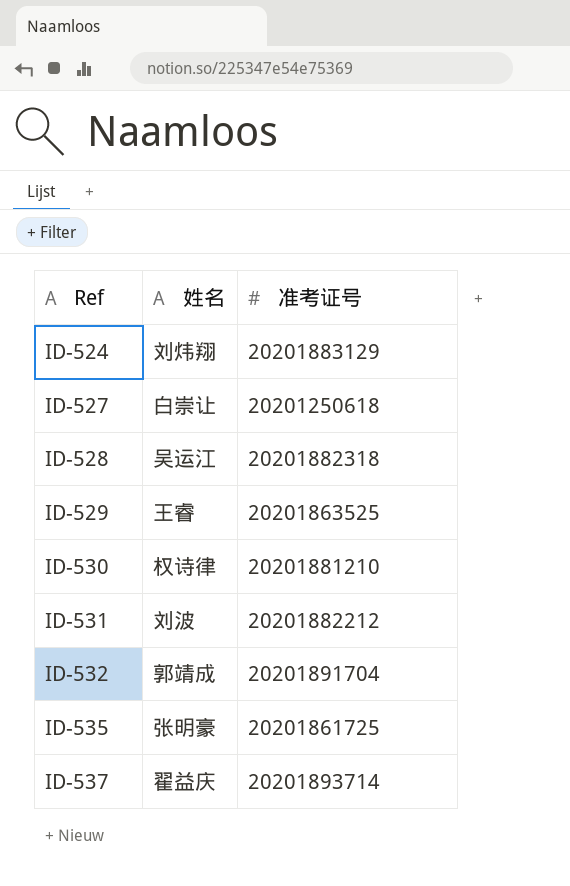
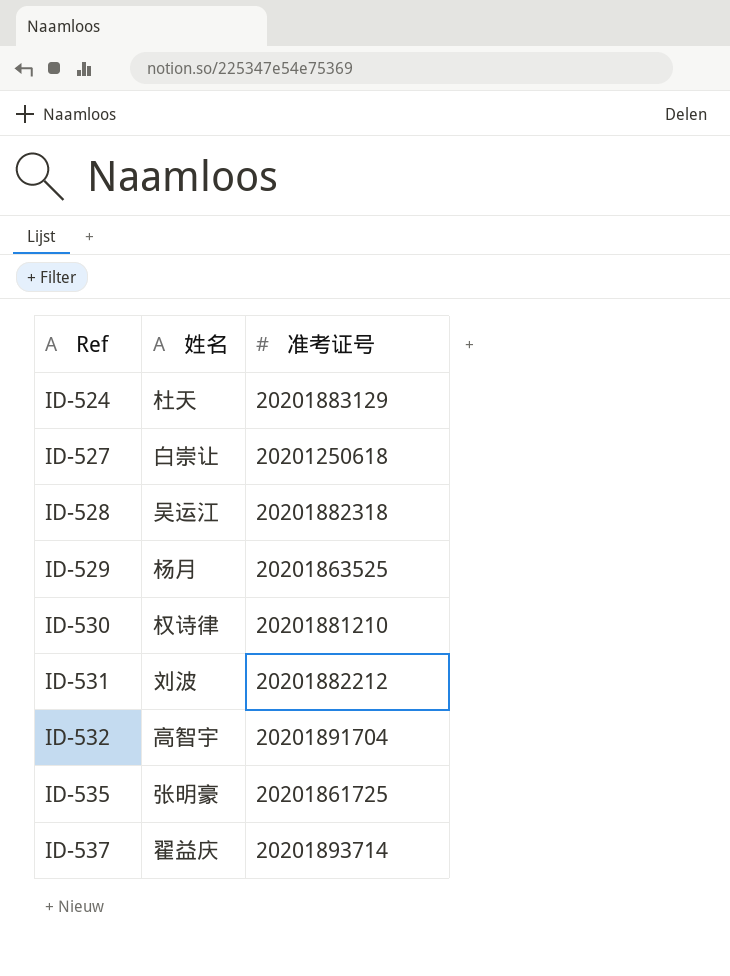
ID-524 | 姓名: 刘炜翔 -> 杜天
ID-529 | 姓名: 王睿 -> 杨月
ID-532 | 姓名: 郭靖成 -> 高智宇

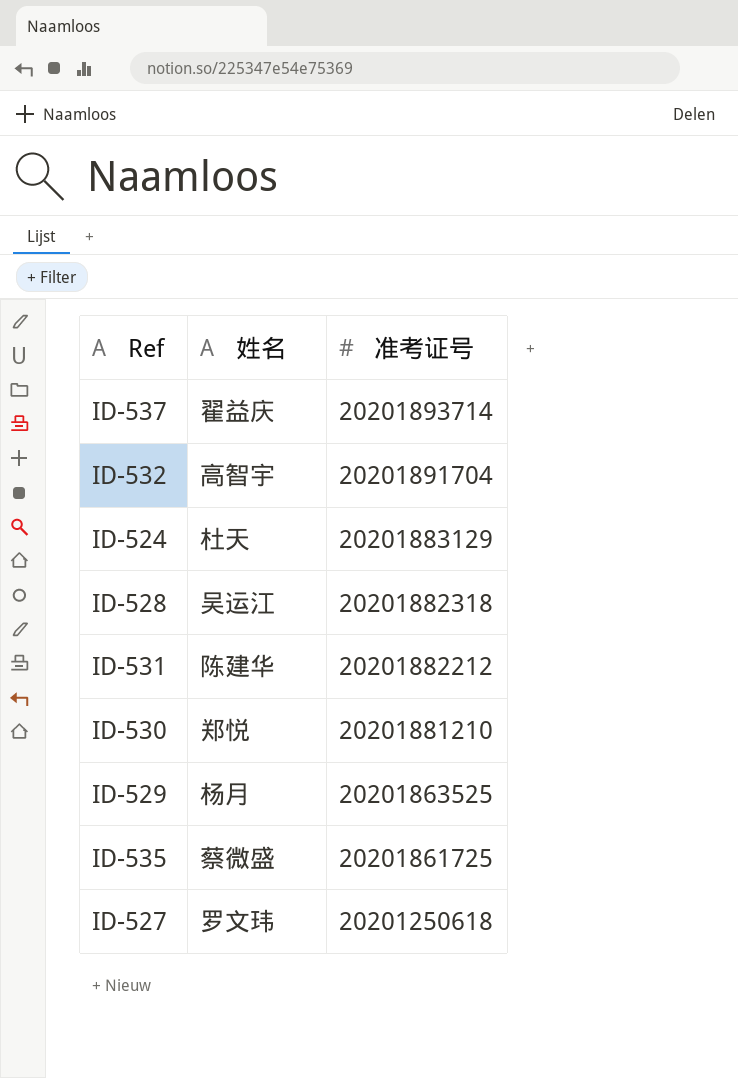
row order: Ref ascending -> 准考证号 descending
ID-531 | 姓名: 刘波 -> 陈建华
ID-530 | 姓名: 权诗律 -> 郑悦
ID-535 | 姓名: 张明豪 -> 蔡微盛
ID-527 | 姓名: 白崇让 -> 罗文玮

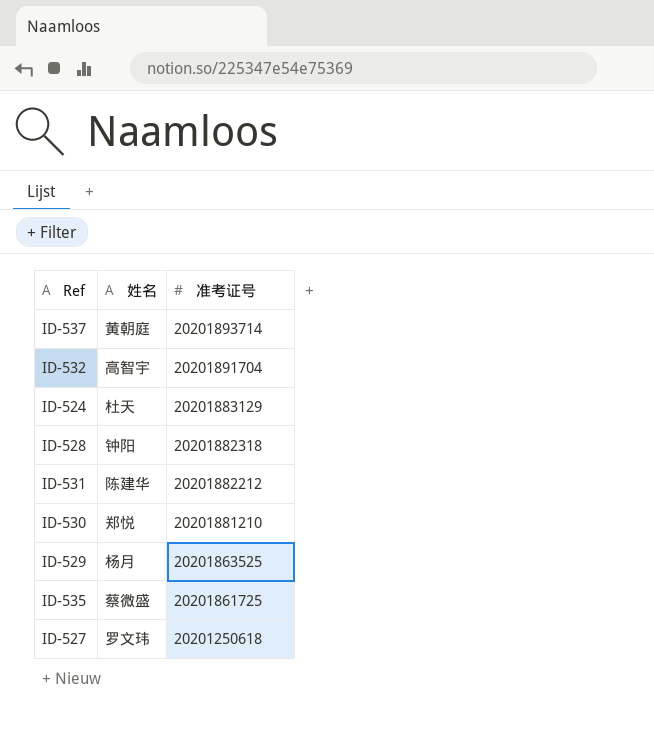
ID-537 | 姓名: 翟益庆 -> 黄朝庭
ID-528 | 姓名: 吴运江 -> 钟阳

